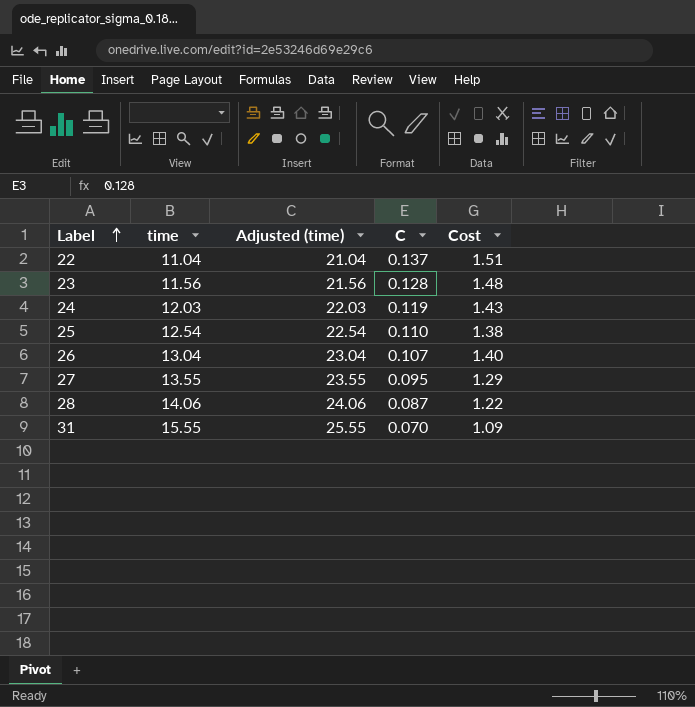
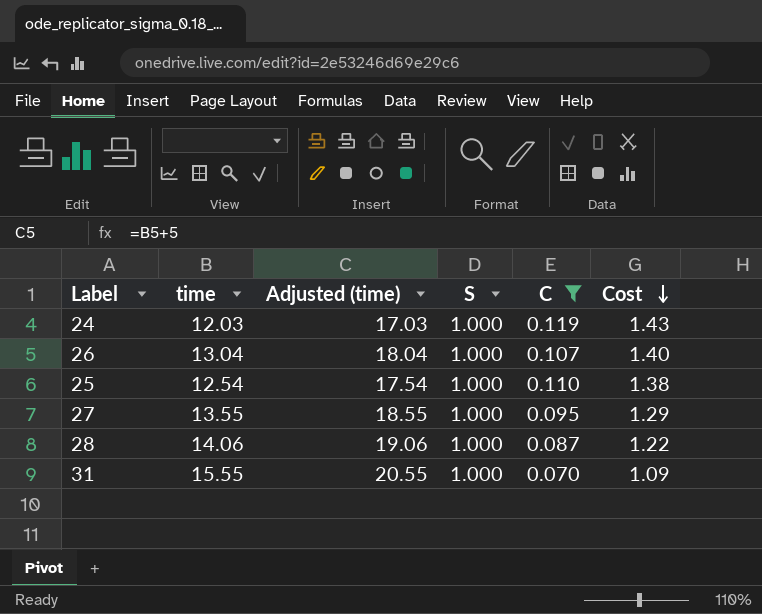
filter: none -> C <= 0.119
row order: Label ascending -> Cost descending
column Adjusted (time) | formula: [time] + 10 -> [time] + 5
column S | position: none -> 4

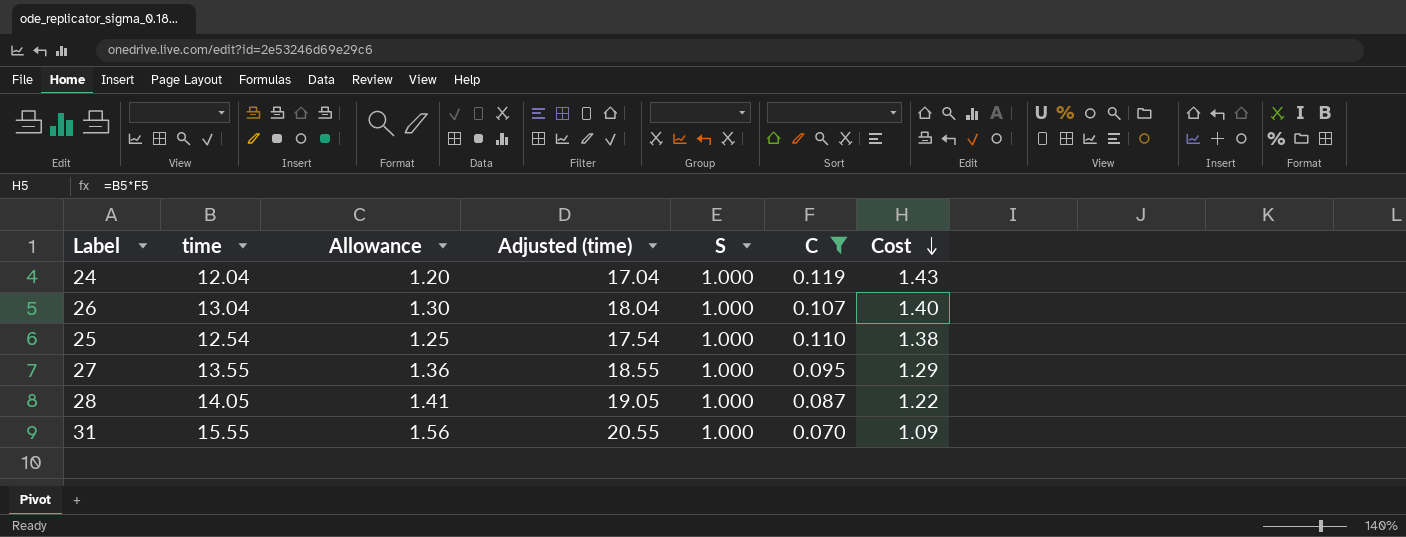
column Allowance | formula: none -> [time] * 0.1
24 | time: 12.03 -> 12.04
24 | Adjusted (time): 17.03 -> 17.04
28 | time: 14.06 -> 14.05
28 | Adjusted (time): 19.06 -> 19.05

